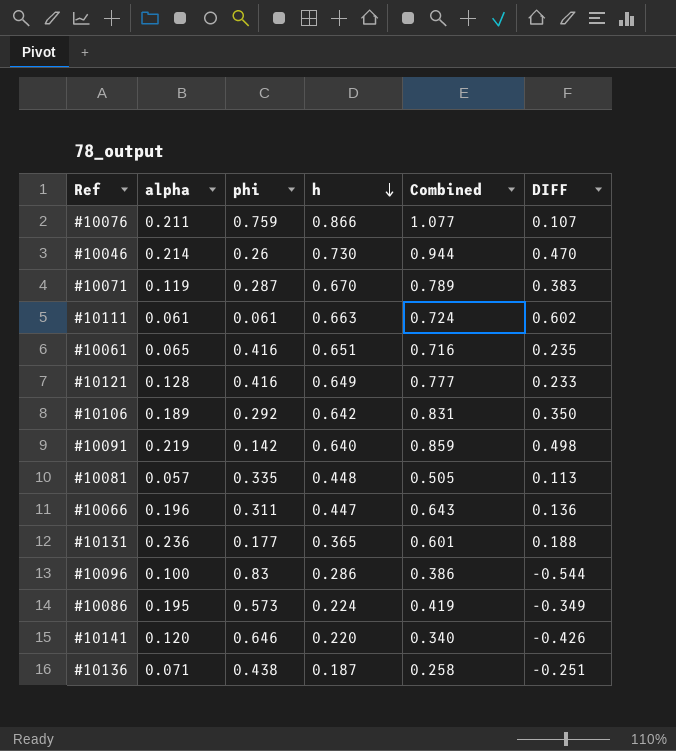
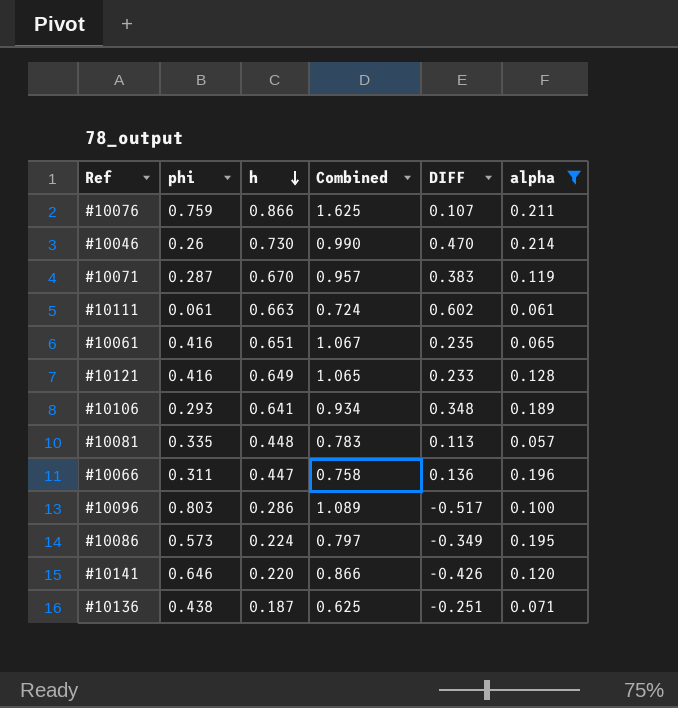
filter: none -> alpha <= 0.214
column Combined | formula: [alpha] + [h] -> [phi] + [h]
column alpha | position: 2 -> 6
#10106 | phi: 0.292 -> 0.293
#10106 | h: 0.642 -> 0.641
#10106 | DIFF: 0.350 -> 0.348
#10096 | phi: 0.83 -> 0.803
#10096 | DIFF: -0.544 -> -0.517

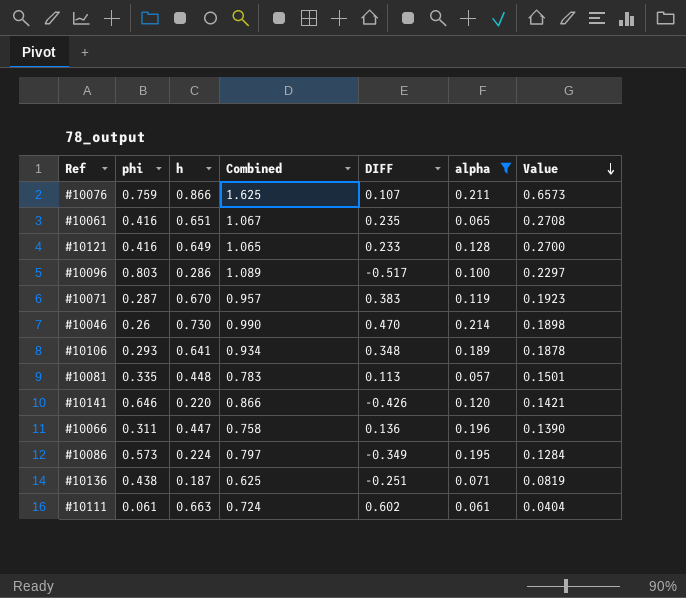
row order: h descending -> Value descending
column Value | formula: none -> [phi] * [h]

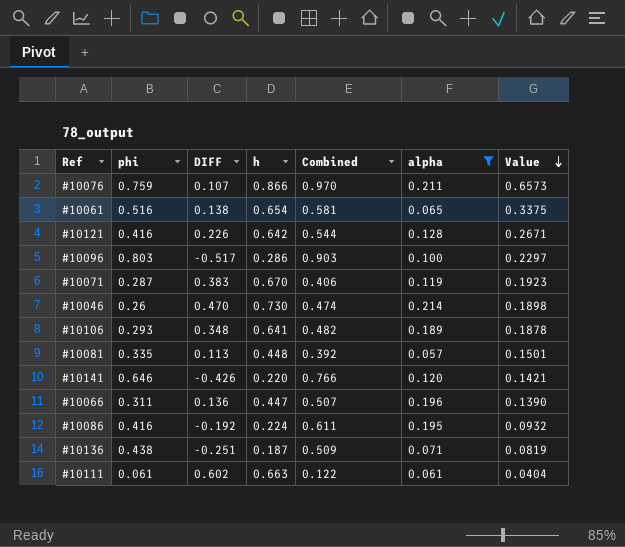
column DIFF | position: 5 -> 3
column Combined | formula: [phi] + [h] -> [phi] + [alpha]
#10061 | phi: 0.416 -> 0.516
#10061 | DIFF: 0.235 -> 0.138
#10061 | h: 0.651 -> 0.654
#10061 | Value: 0.2708 -> 0.3375
#10121 | DIFF: 0.233 -> 0.226
#10121 | h: 0.649 -> 0.642
#10121 | Value: 0.2700 -> 0.2671
#10086 | phi: 0.573 -> 0.416
#10086 | DIFF: -0.349 -> -0.192
#10086 | Value: 0.1284 -> 0.0932

